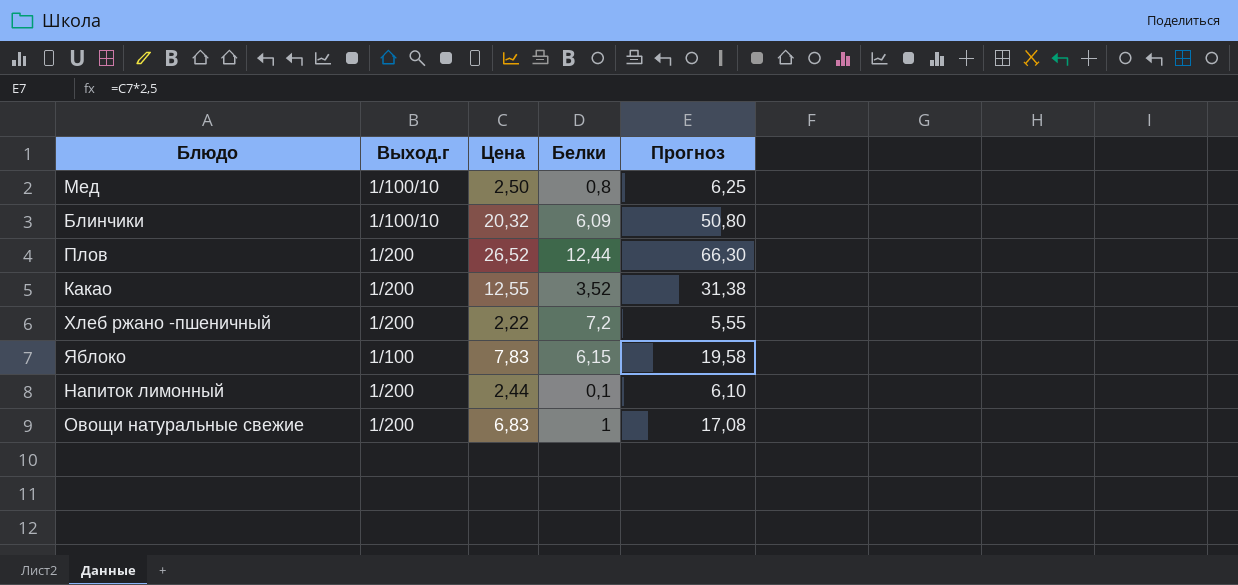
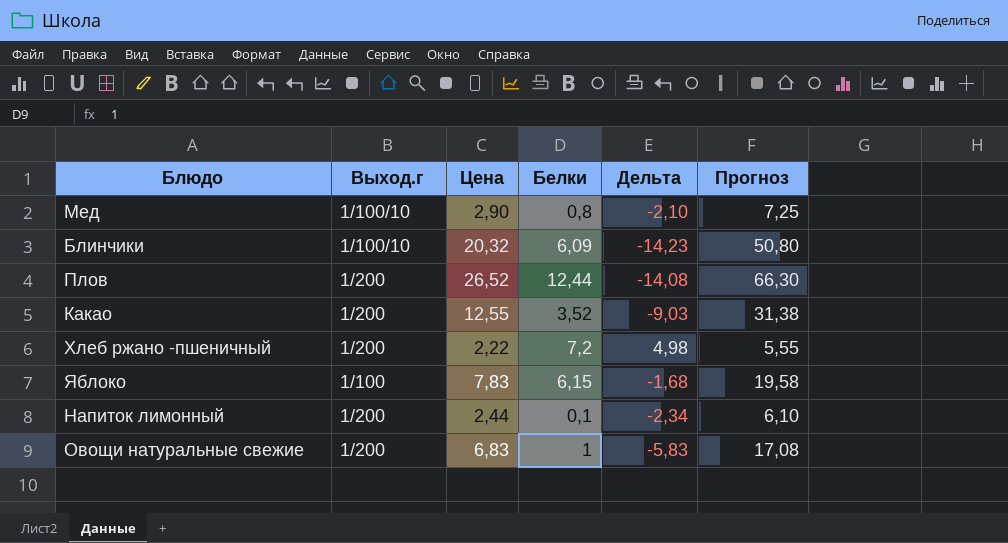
column Дельта | formula: none -> [Белки] - [Цена]
Мед | Цена: 2,50 -> 2,90
Мед | Прогноз: 6,25 -> 7,25

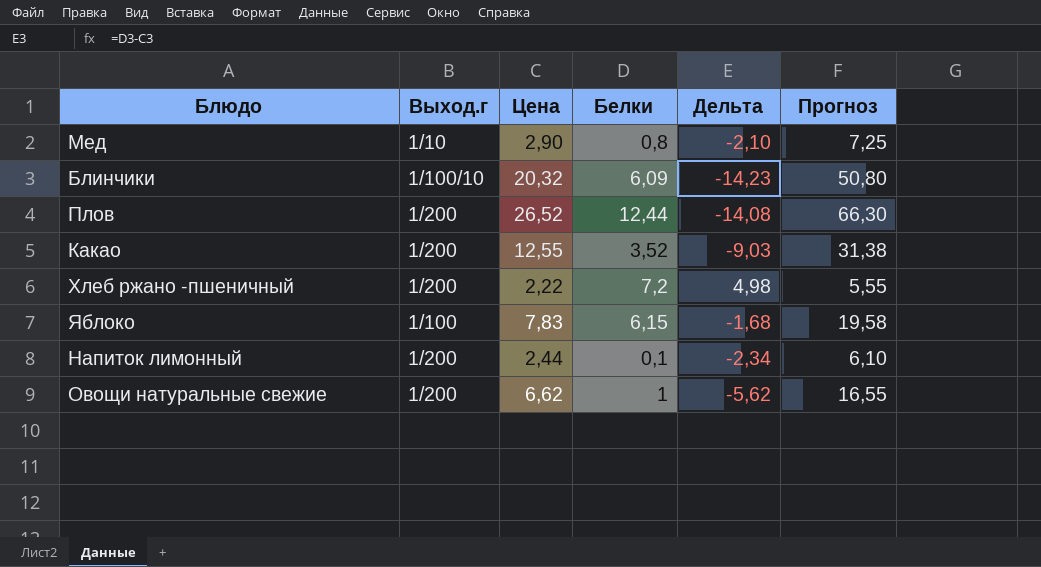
Мед | Выход.г: 1/100/10 -> 1/10
Овощи натуральные свежие | Цена: 6,83 -> 6,62
Овощи натуральные свежие | Дельта: -5,83 -> -5,62
Овощи натуральные свежие | Прогноз: 17,08 -> 16,55

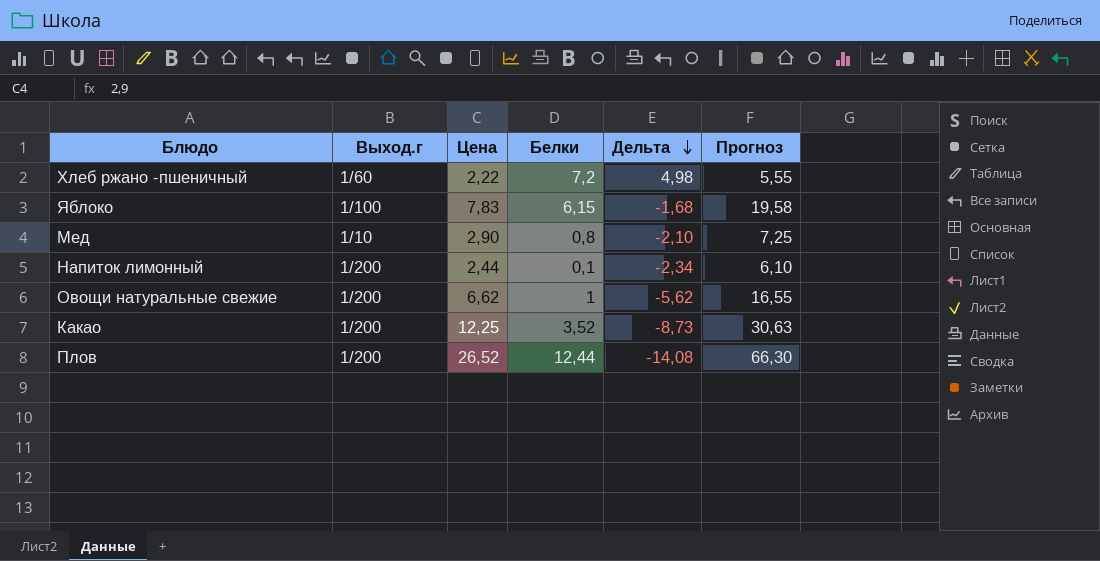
row order: none -> Дельта descending
row Блинчики: 1/100/10 | 20,32 | 6,09 | -14,23 | 50,80 -> none
Хлеб ржано -пшеничный | Выход.г: 1/200 -> 1/60
Какао | Цена: 12,55 -> 12,25
Какао | Дельта: -9,03 -> -8,73
Какао | Прогноз: 31,38 -> 30,63

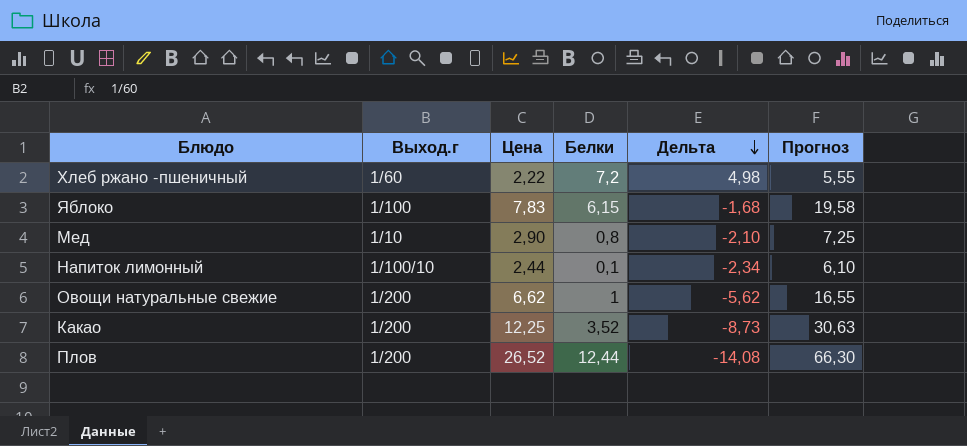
Напиток лимонный | Выход.г: 1/200 -> 1/100/10

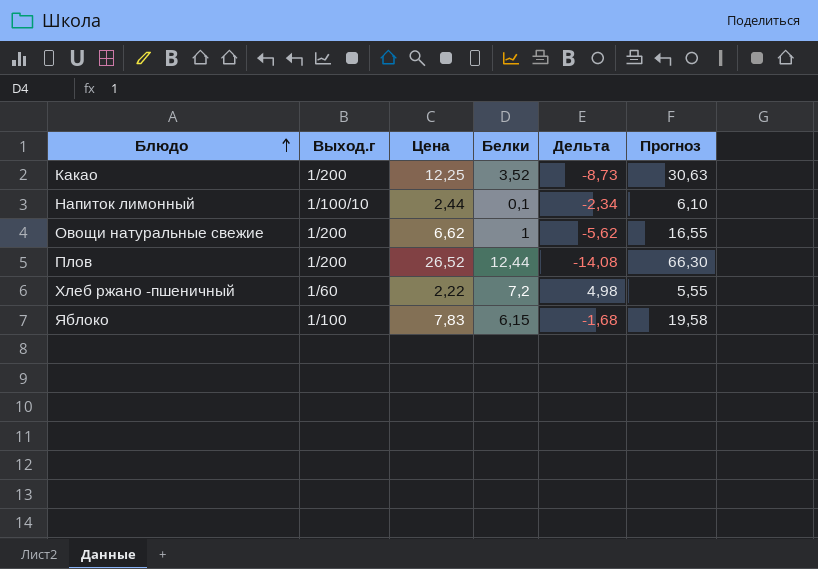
row order: Дельта descending -> Блюдо ascending
row Мед: 1/10 | 2,90 | 0,8 | -2,10 | 7,25 -> none

